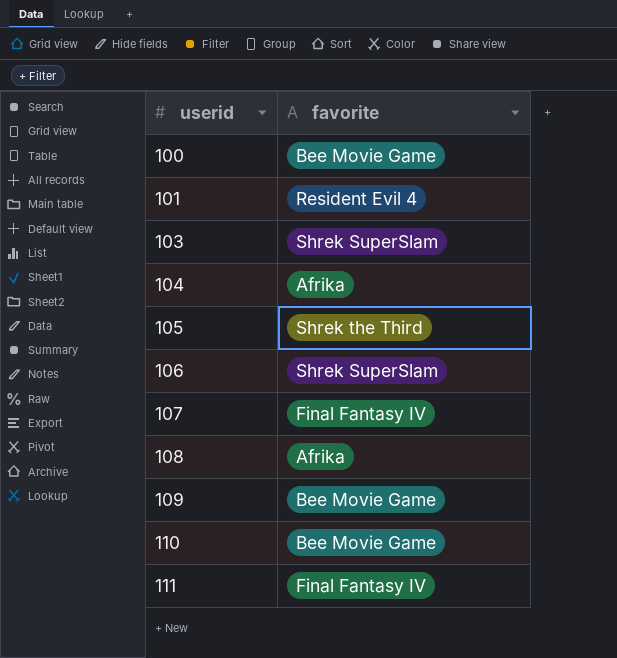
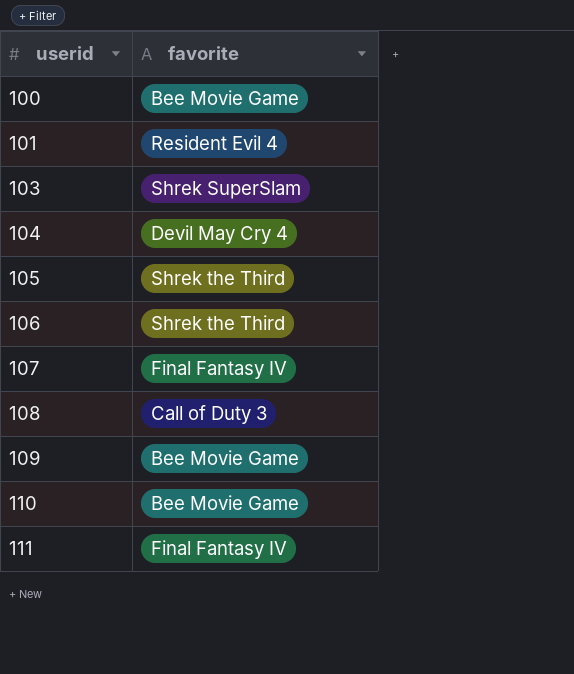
104 | favorite: Afrika -> Devil May Cry 4
106 | favorite: Shrek SuperSlam -> Shrek the Third
108 | favorite: Afrika -> Call of Duty 3

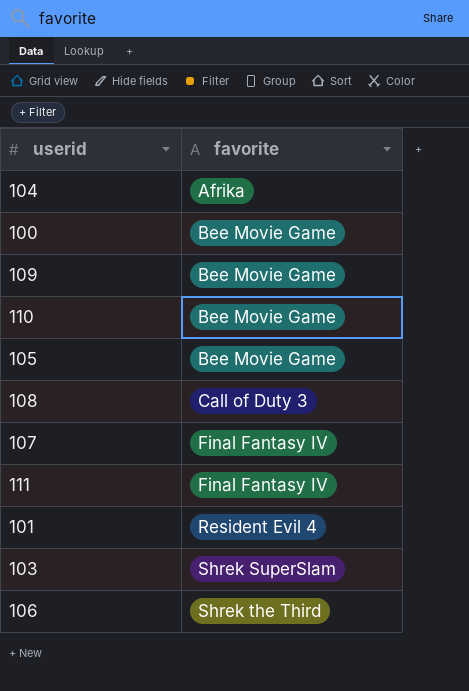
row order: userid ascending -> favorite ascending
104 | favorite: Devil May Cry 4 -> Afrika
105 | favorite: Shrek the Third -> Bee Movie Game

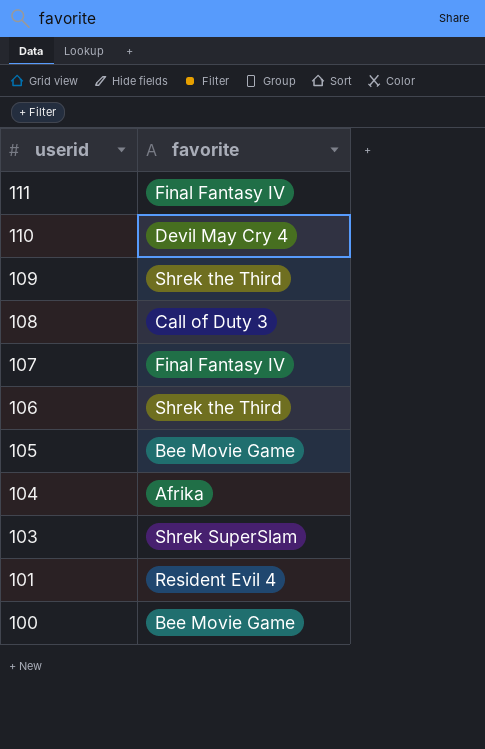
row order: favorite ascending -> userid descending
110 | favorite: Bee Movie Game -> Devil May Cry 4
109 | favorite: Bee Movie Game -> Shrek the Third

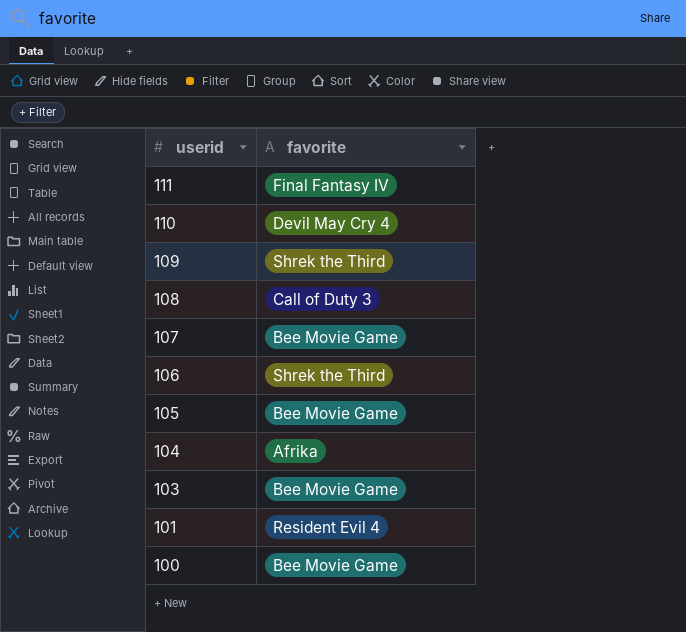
107 | favorite: Final Fantasy IV -> Bee Movie Game
103 | favorite: Shrek SuperSlam -> Bee Movie Game

